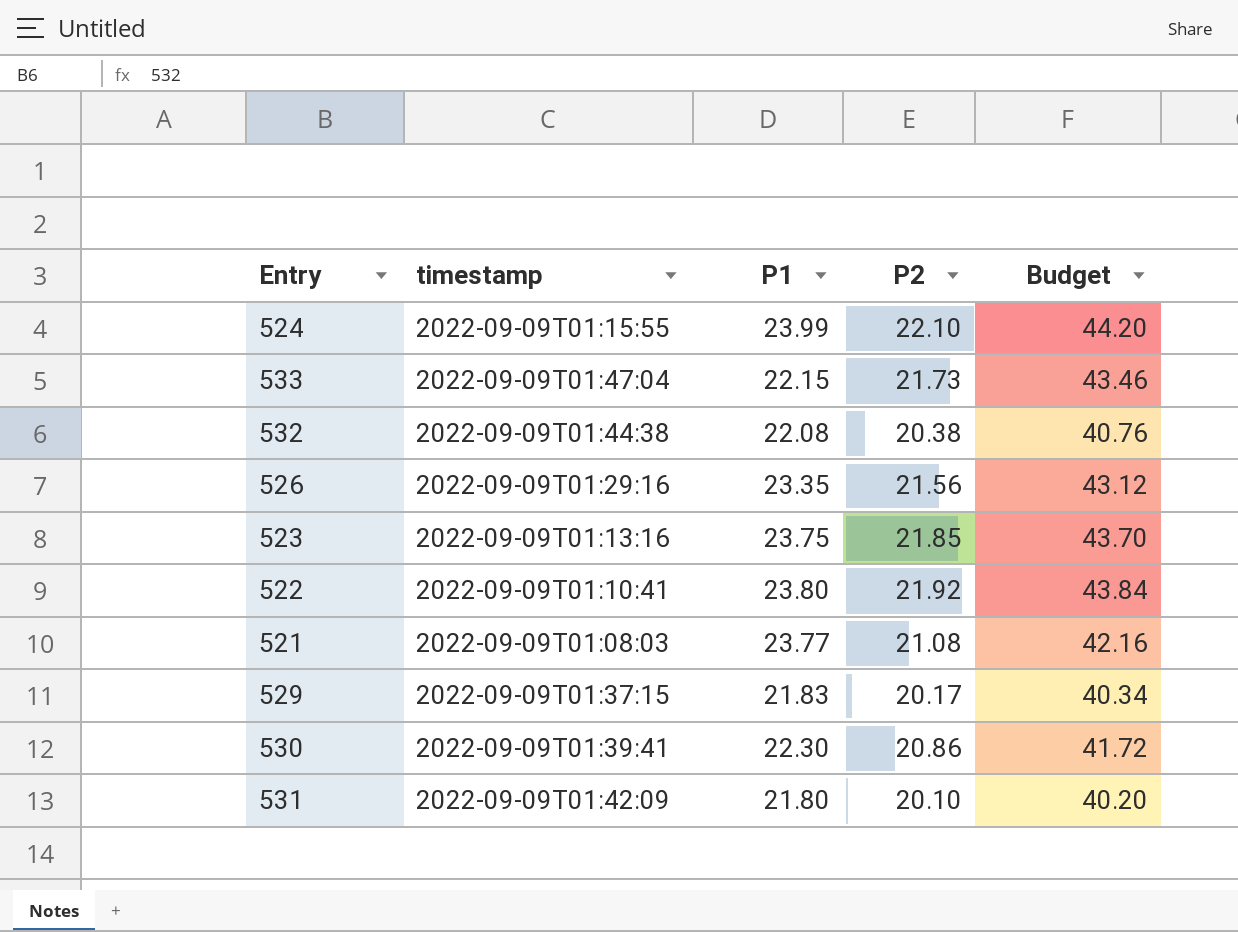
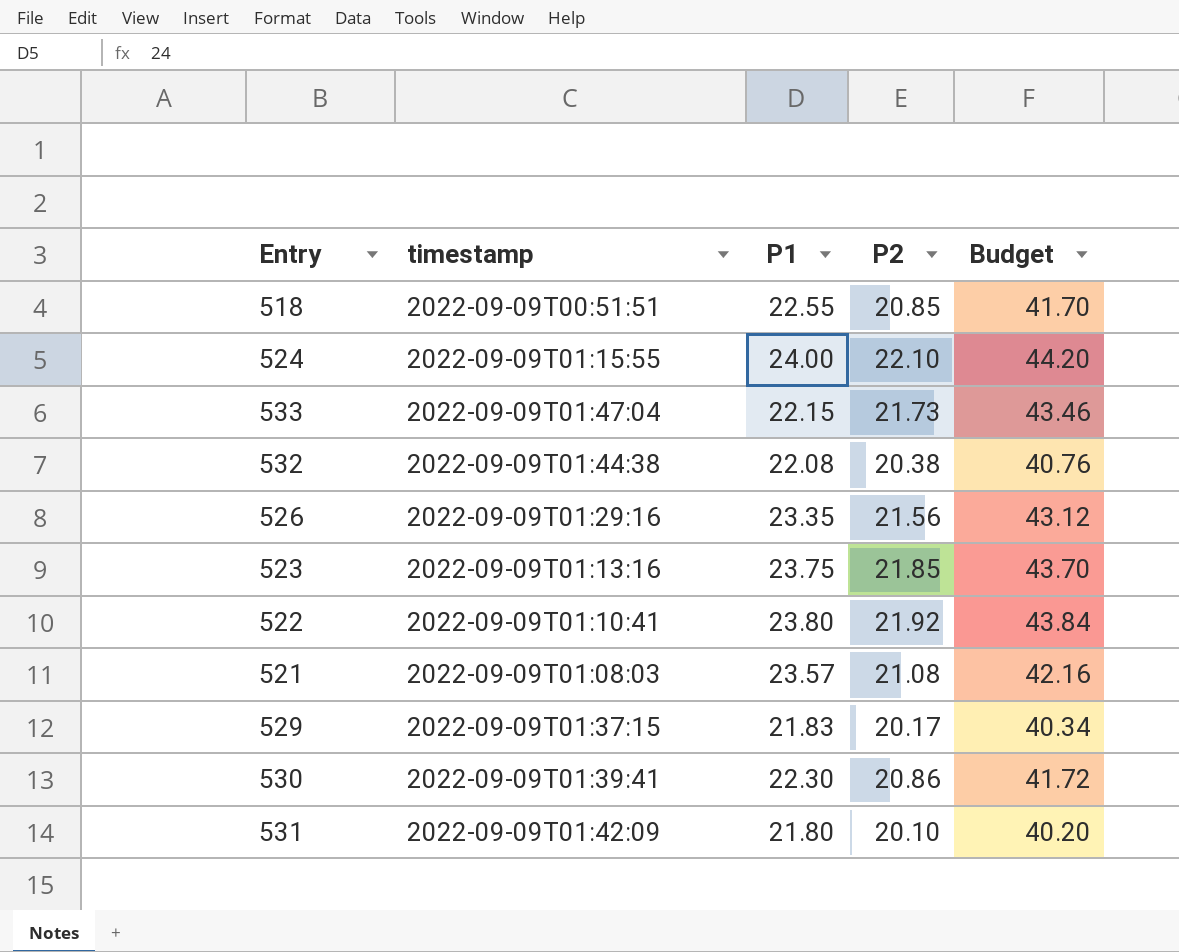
row 518: none -> 2022-09-09T00:51:51 | 22.55 | 20.85 | 41.70
524 | P1: 23.99 -> 24.00
521 | P1: 23.77 -> 23.57

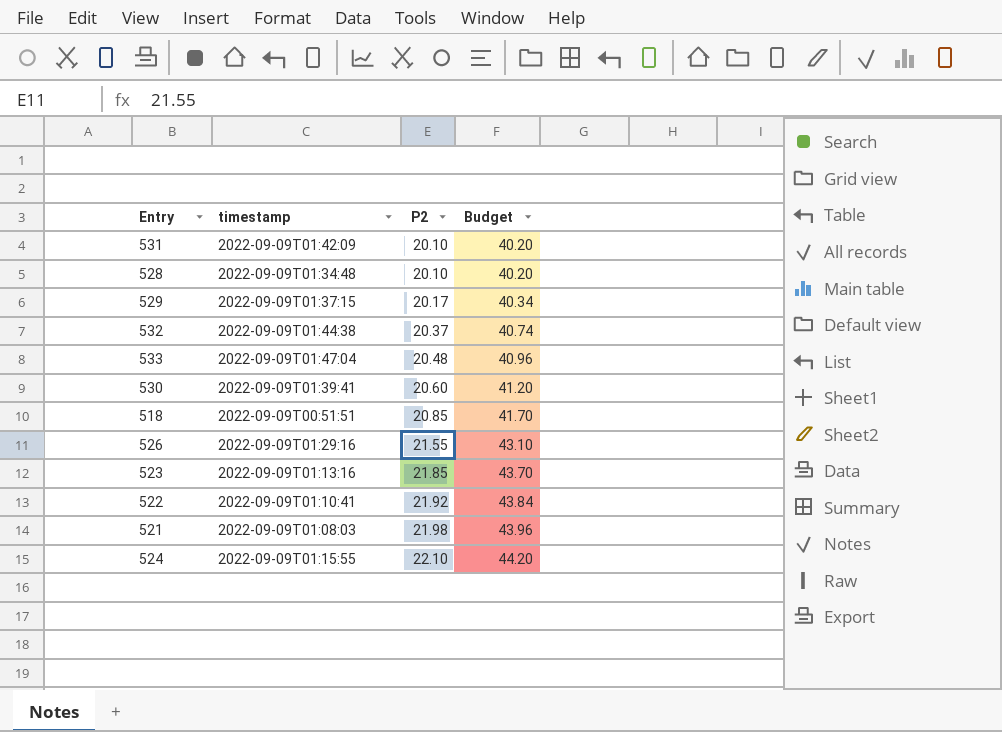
row order: none -> P2 ascending
column P1 | position: 3 -> none
row 528: none -> 2022-09-09T01:34:48 | 20.10 | 40.20
532 | P2: 20.38 -> 20.37
532 | Budget: 40.76 -> 40.74
533 | P2: 21.73 -> 20.48
533 | Budget: 43.46 -> 40.96
530 | P2: 20.86 -> 20.60
530 | Budget: 41.72 -> 41.20
526 | P2: 21.56 -> 21.55
526 | Budget: 43.12 -> 43.10
521 | P2: 21.08 -> 21.98
521 | Budget: 42.16 -> 43.96

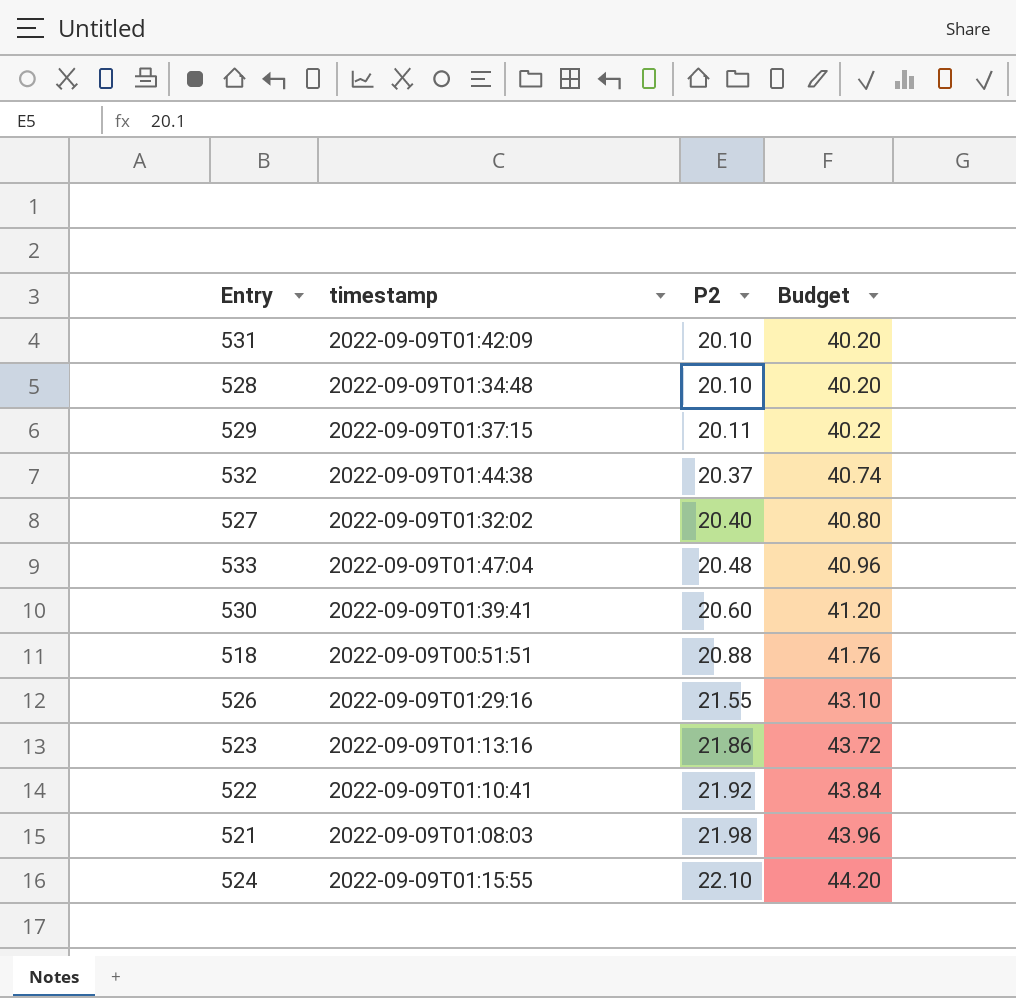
529 | P2: 20.17 -> 20.11
529 | Budget: 40.34 -> 40.22
row 527: none -> 2022-09-09T01:32:02 | 20.40 | 40.80
518 | P2: 20.85 -> 20.88
518 | Budget: 41.70 -> 41.76
523 | P2: 21.85 -> 21.86
523 | Budget: 43.70 -> 43.72

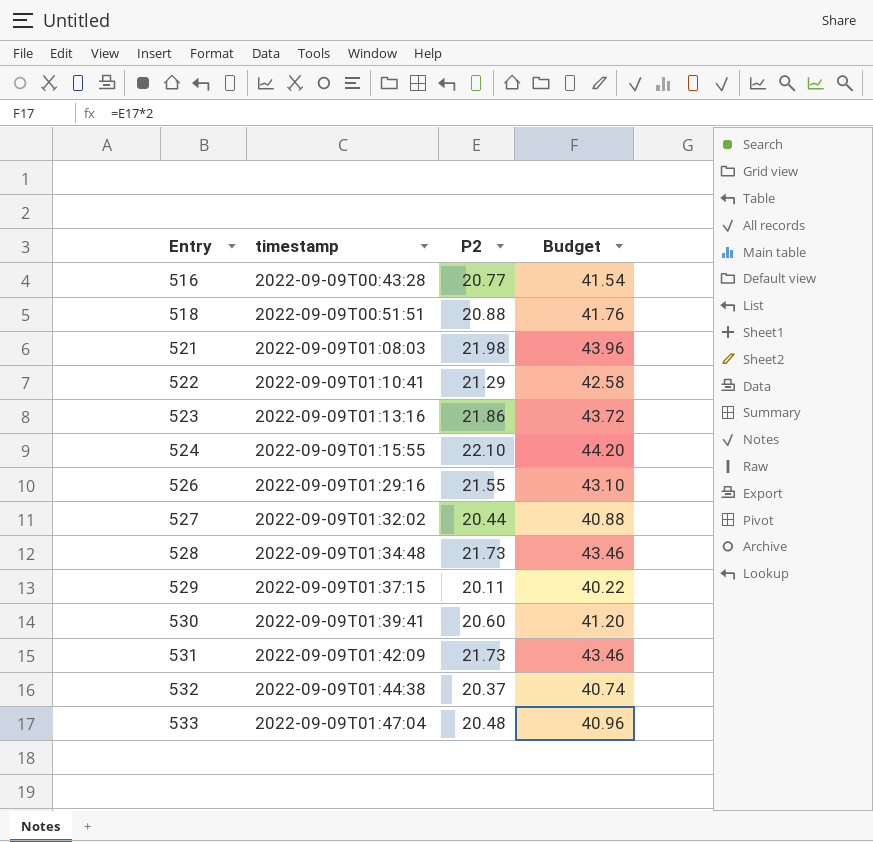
row order: P2 ascending -> Entry ascending
row 516: none -> 2022-09-09T00:43:28 | 20.77 | 41.54
522 | P2: 21.92 -> 21.29
522 | Budget: 43.84 -> 42.58
527 | P2: 20.40 -> 20.44
527 | Budget: 40.80 -> 40.88
528 | P2: 20.10 -> 21.73
528 | Budget: 40.20 -> 43.46
531 | P2: 20.10 -> 21.73
531 | Budget: 40.20 -> 43.46

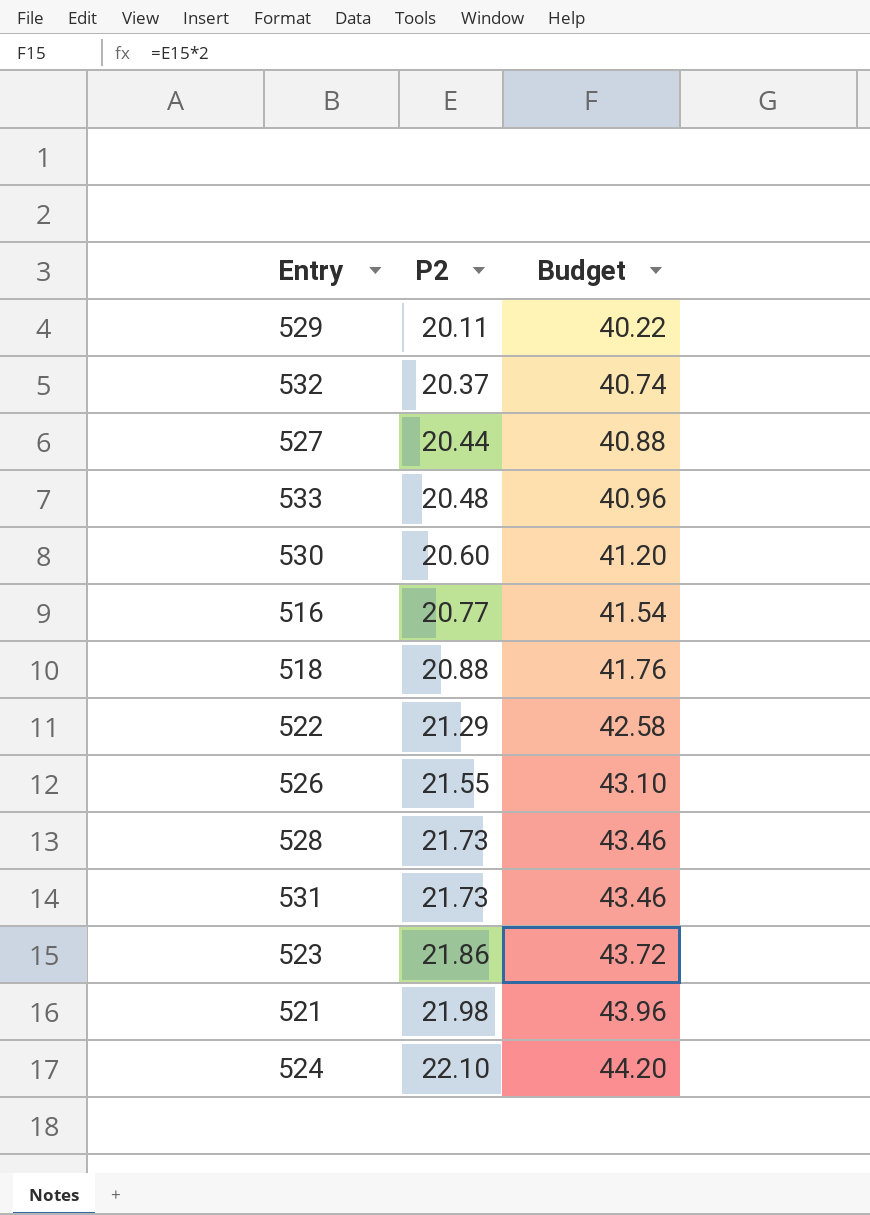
row order: Entry ascending -> P2 ascending
column timestamp | position: 2 -> none

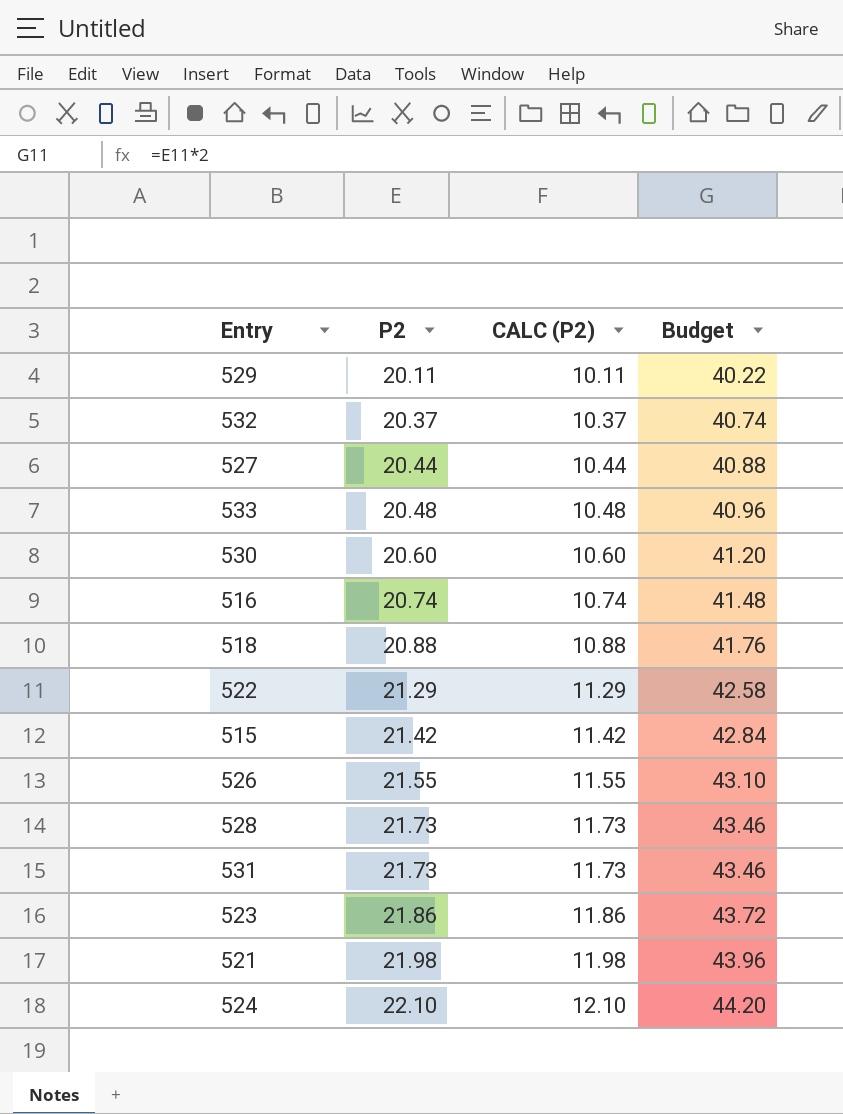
column CALC (P2) | formula: none -> [P2] - 10
516 | P2: 20.77 -> 20.74
516 | Budget: 41.54 -> 41.48
row 515: none -> 21.42 | 11.42 | 42.84

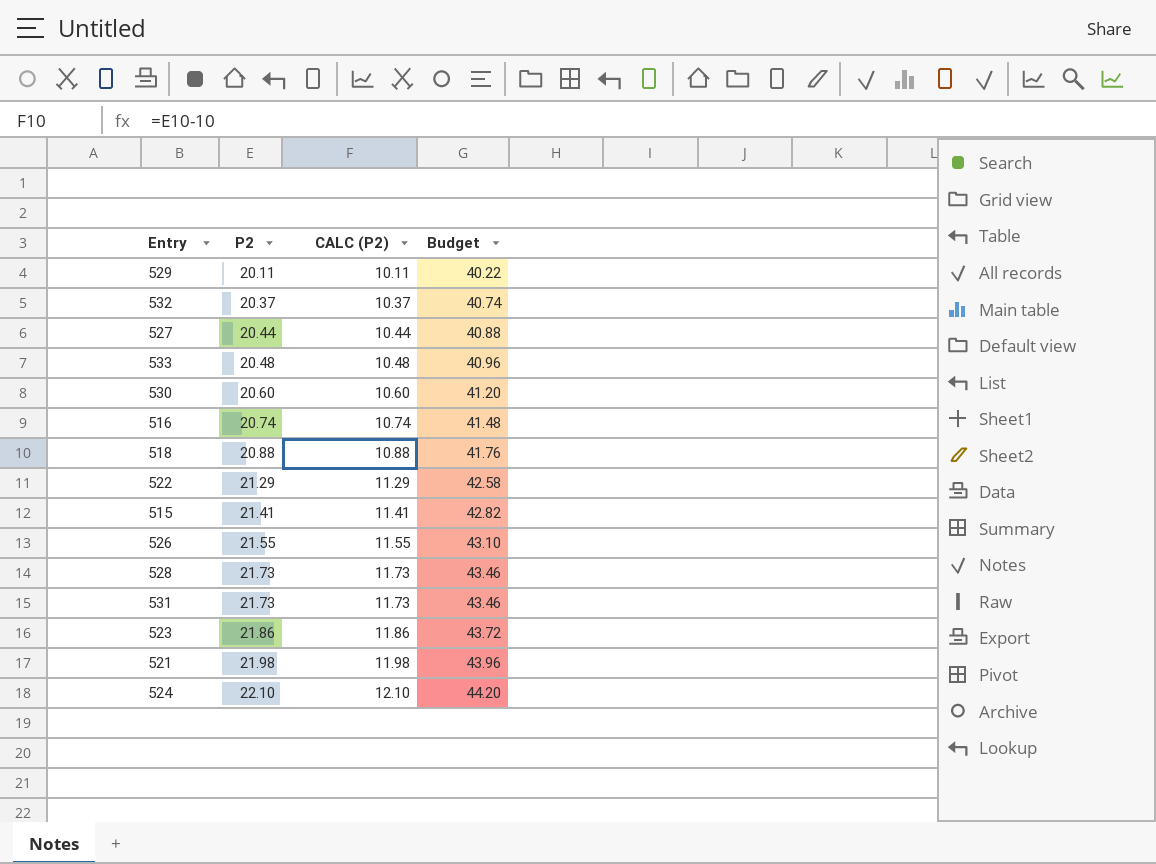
515 | P2: 21.42 -> 21.41
515 | CALC (P2): 11.42 -> 11.41
515 | Budget: 42.84 -> 42.82

